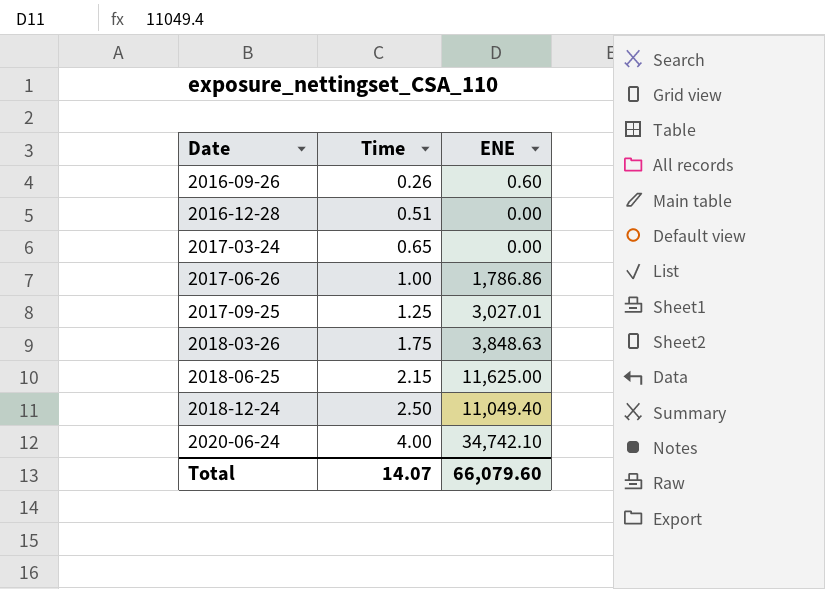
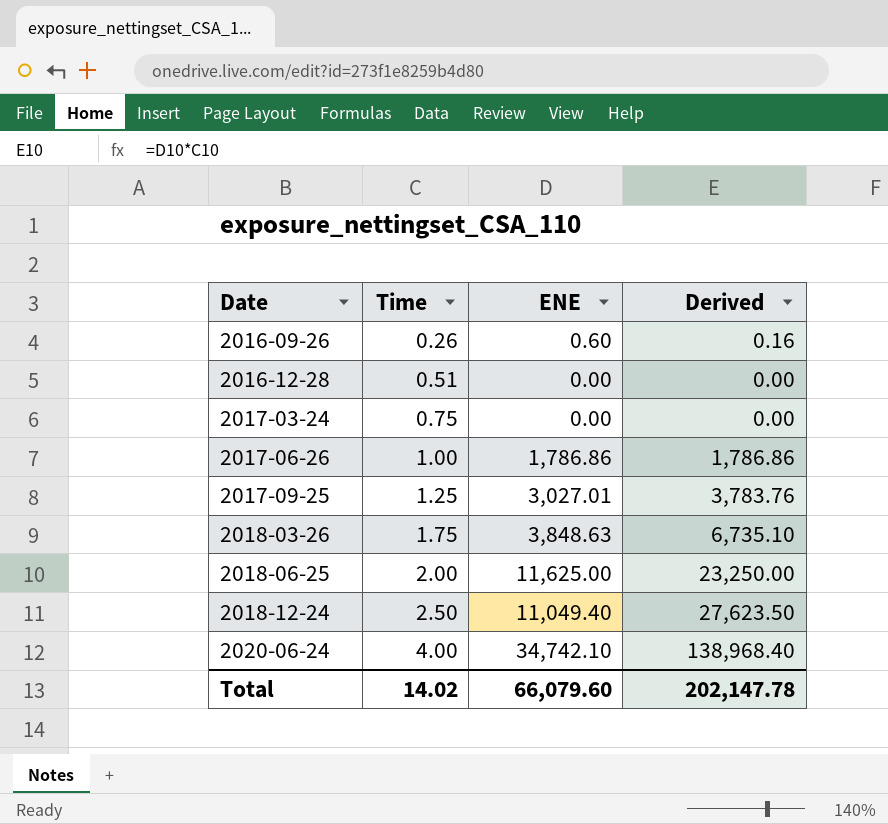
column Derived | formula: none -> [Time] * [ENE]
2017-03-24 | Time: 0.65 -> 0.75
2018-06-25 | Time: 2.15 -> 2.00
Total | Time: 14.07 -> 14.02

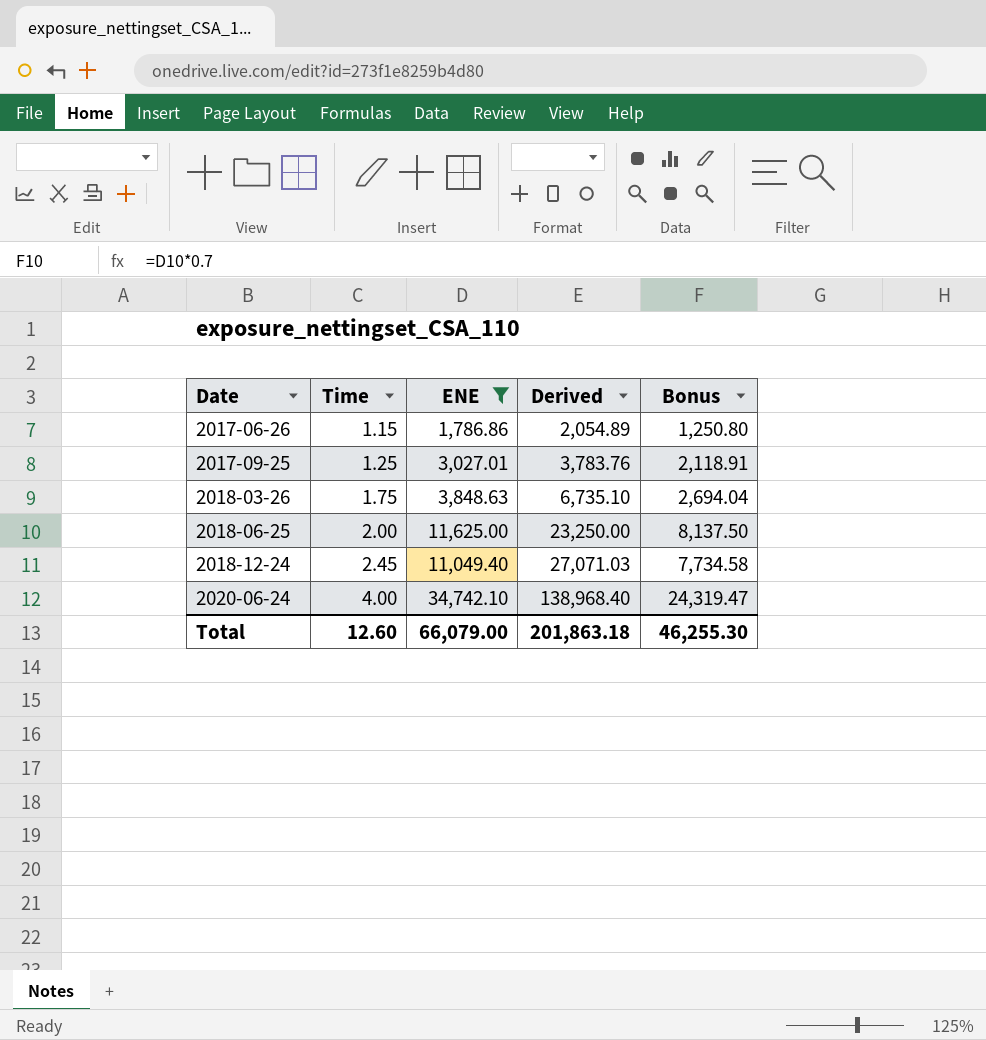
filter: none -> ENE >= 1,786.86
column Bonus | formula: none -> [ENE] * 0.7
2017-06-26 | Time: 1.00 -> 1.15
2017-06-26 | Derived: 1,786.86 -> 2,054.89
2018-12-24 | Time: 2.50 -> 2.45
2018-12-24 | Derived: 27,623.50 -> 27,071.03
Total | Time: 14.02 -> 12.60
Total | ENE: 66,079.60 -> 66,079.00
Total | Derived: 202,147.78 -> 201,863.18

